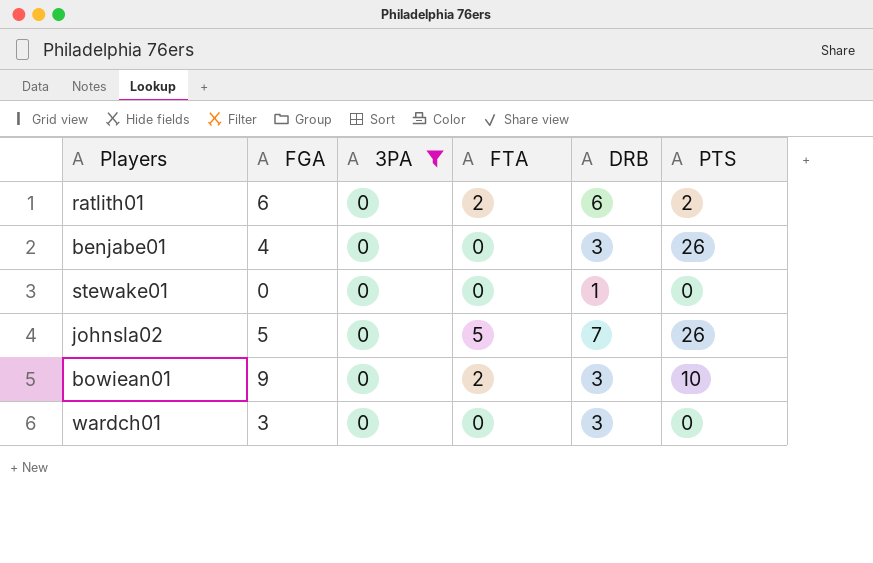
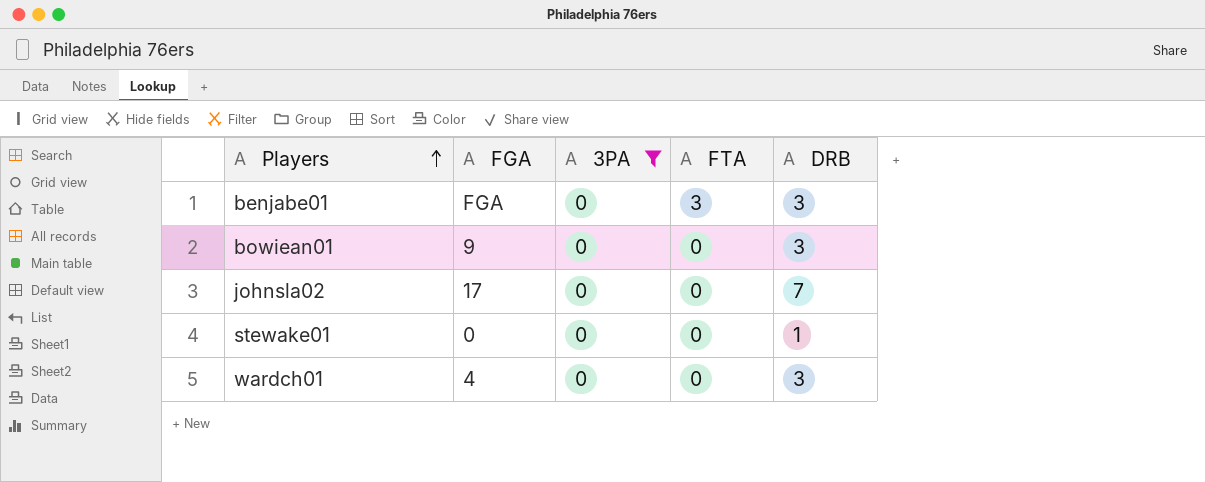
row order: none -> Players ascending
column PTS | position: 6 -> none
row ratlith01: 6 | 0 | 2 | 6 | 2 -> none
benjabe01 | FGA: 4 -> FGA
benjabe01 | FTA: 0 -> 3
bowiean01 | FTA: 2 -> 0
johnsla02 | FGA: 5 -> 17
johnsla02 | FTA: 5 -> 0
wardch01 | FGA: 3 -> 4

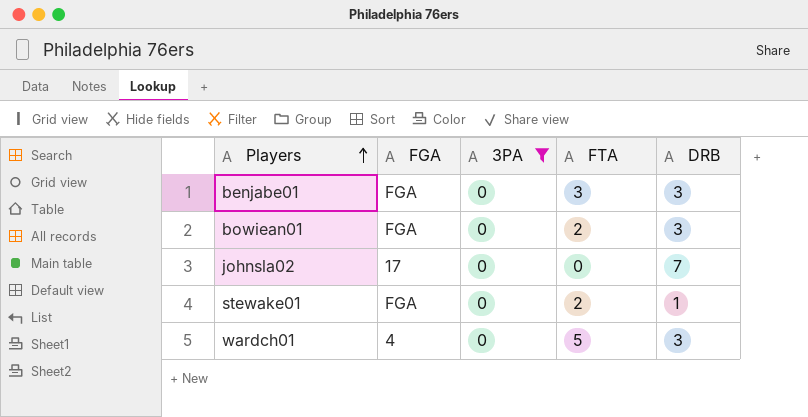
bowiean01 | FGA: 9 -> FGA
bowiean01 | FTA: 0 -> 2
stewake01 | FGA: 0 -> FGA
stewake01 | FTA: 0 -> 2
wardch01 | FTA: 0 -> 5

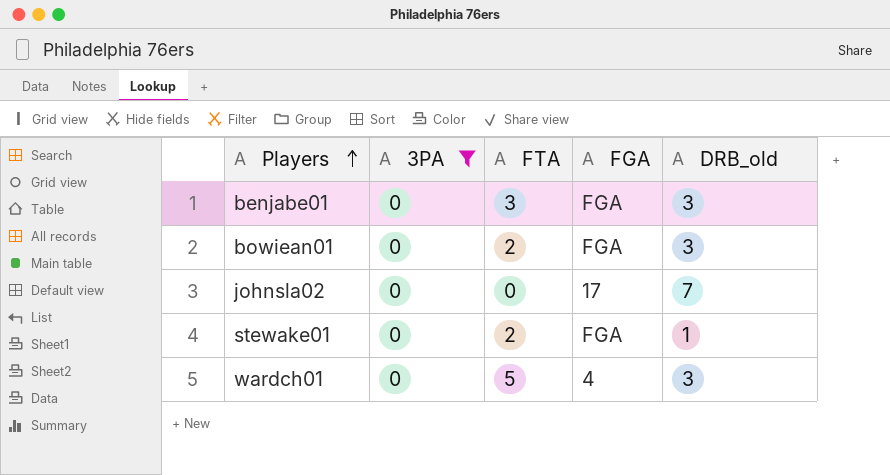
column FGA | position: 2 -> 4
column name: DRB -> DRB_old

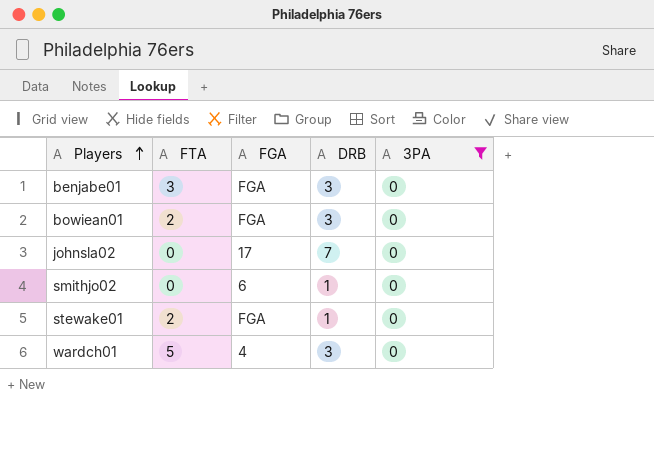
column name: DRB_old -> DRB
column 3PA | position: 2 -> 5
row smithjo02: none -> 0 | 6 | 1 | 0

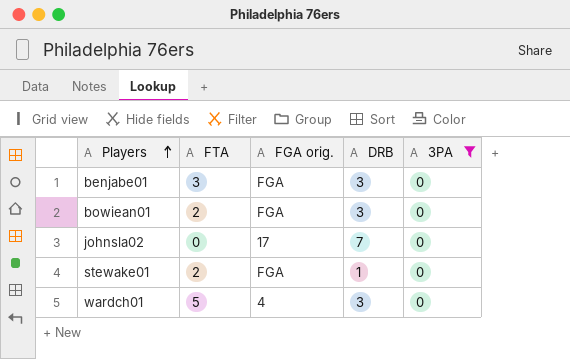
column name: FGA -> FGA orig.
row smithjo02: 0 | 6 | 1 | 0 -> none

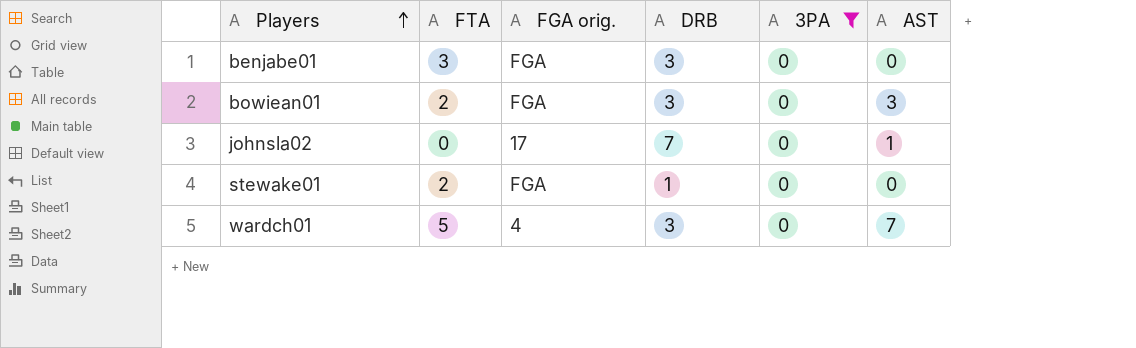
column AST | position: none -> 6

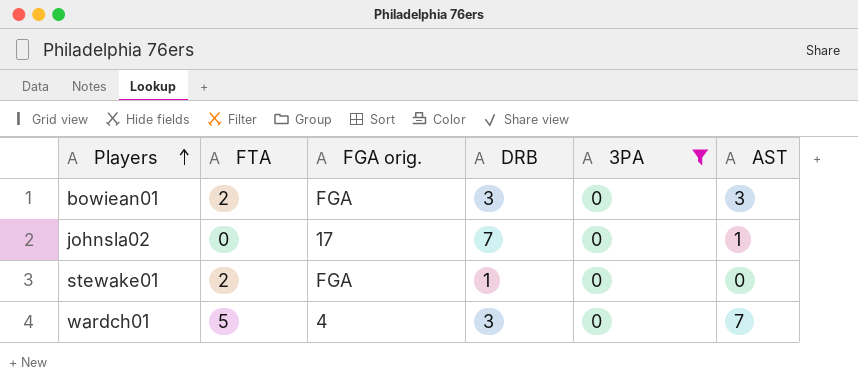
row benjabe01: 3 | FGA | 3 | 0 | 0 -> none

